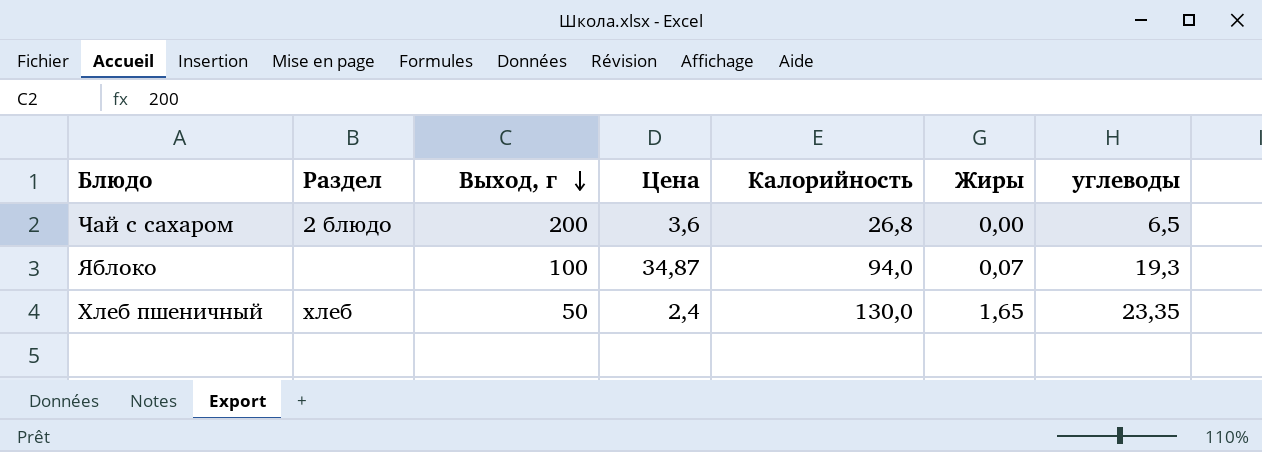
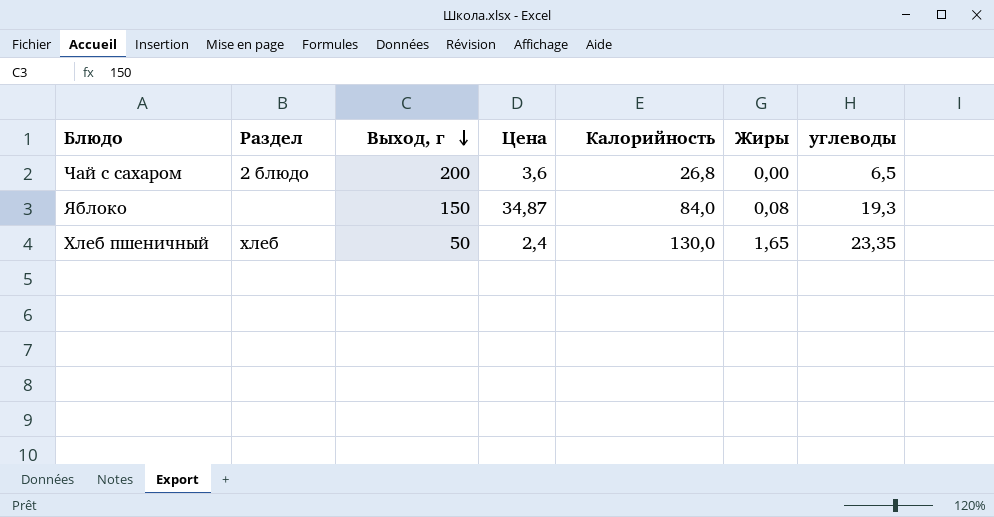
Яблоко | Выход, г: 100 -> 150
Яблоко | Калорийность: 94,0 -> 84,0
Яблоко | Жиры: 0,07 -> 0,08

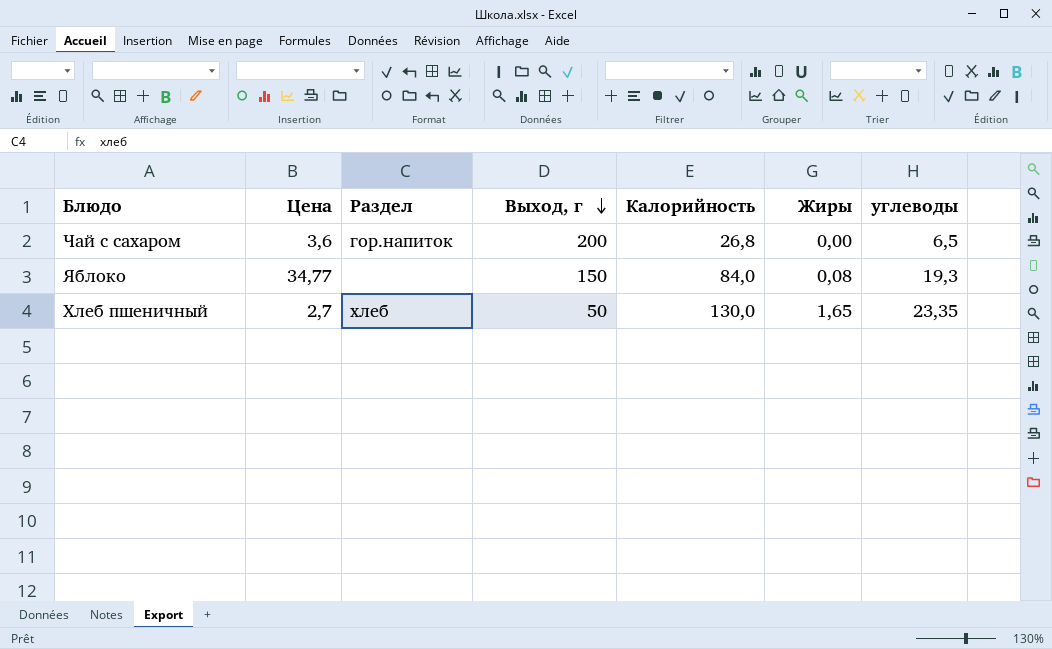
column Цена | position: 4 -> 2
Чай с сахаром | Раздел: 2 блюдо -> гор.напиток
Яблоко | Цена: 34,87 -> 34,77
Хлеб пшеничный | Цена: 2,4 -> 2,7

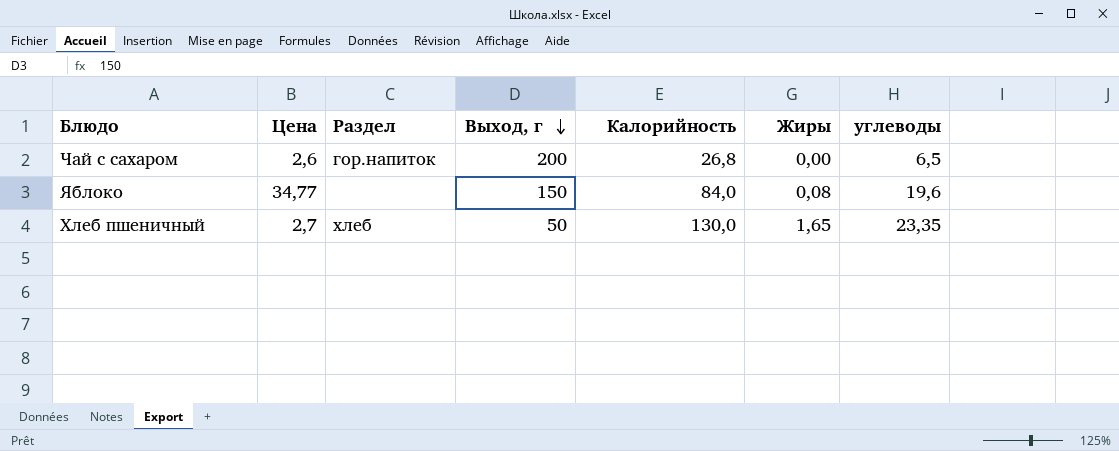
Чай с сахаром | Цена: 3,6 -> 2,6
Яблоко | углеводы: 19,3 -> 19,6

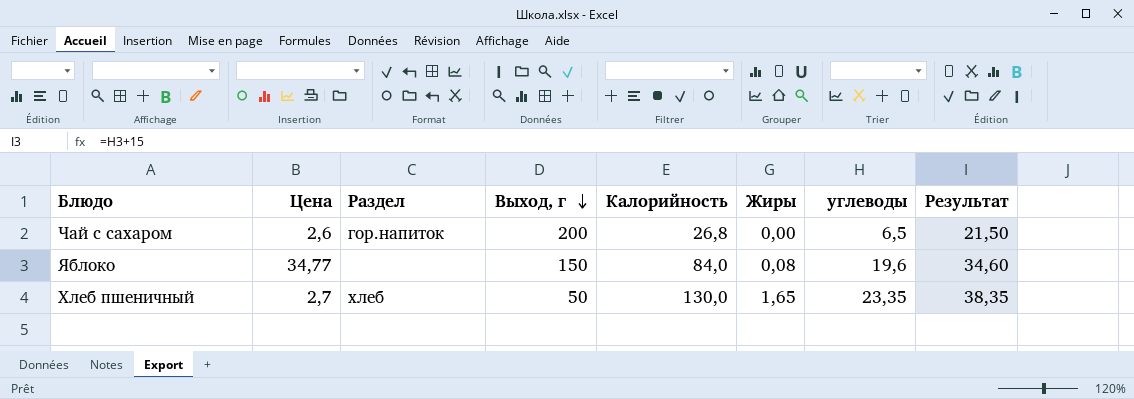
column Результат | formula: none -> [углеводы] + 15

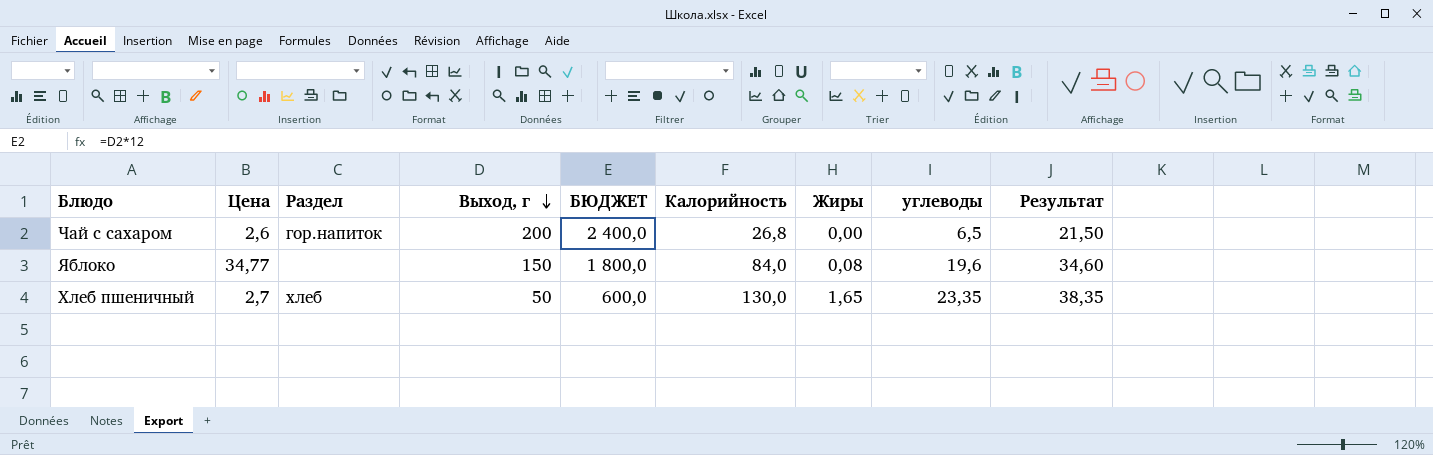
column БЮДЖЕТ | formula: none -> [Выход, г] * 12

